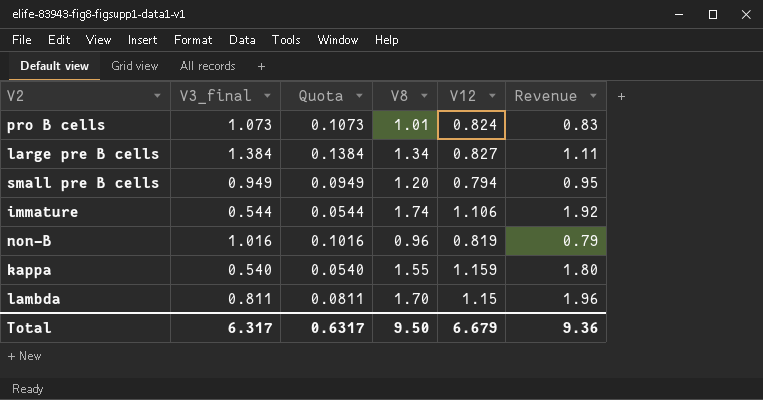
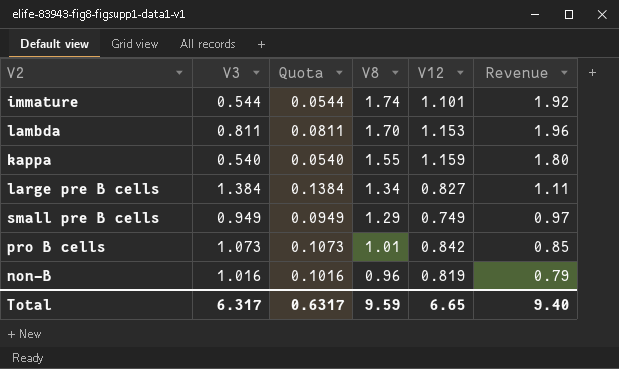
row order: none -> V8 descending
column name: V3_final -> V3
immature | V12: 1.106 -> 1.101
lambda | V12: 1.15 -> 1.153
small pre B cells | V8: 1.20 -> 1.29
small pre B cells | V12: 0.794 -> 0.749
small pre B cells | Revenue: 0.95 -> 0.97
pro B cells | V12: 0.824 -> 0.842
pro B cells | Revenue: 0.83 -> 0.85
Total | V8: 9.50 -> 9.59
Total | V12: 6.679 -> 6.65
Total | Revenue: 9.36 -> 9.40

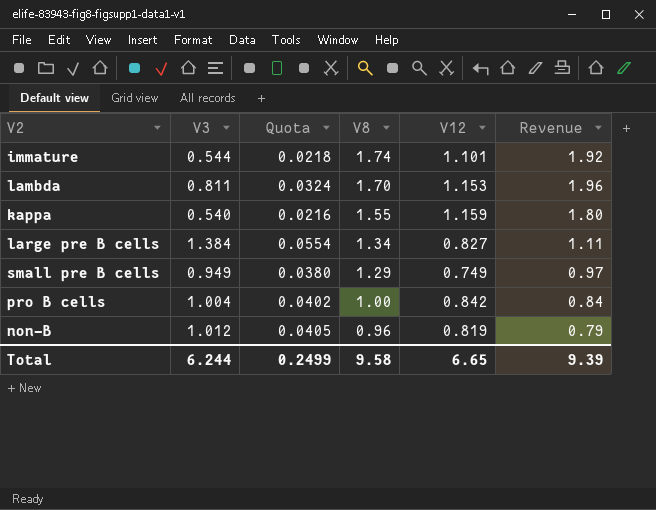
column Quota | formula: [V3] * 0.1 -> [V3] * 0.04
pro B cells | V3: 1.073 -> 1.004
pro B cells | V8: 1.01 -> 1.00
pro B cells | Revenue: 0.85 -> 0.84
non-B | V3: 1.016 -> 1.012
Total | V3: 6.317 -> 6.244
Total | Quota: 0.6317 -> 0.2499
Total | V8: 9.59 -> 9.58
Total | Revenue: 9.40 -> 9.39

